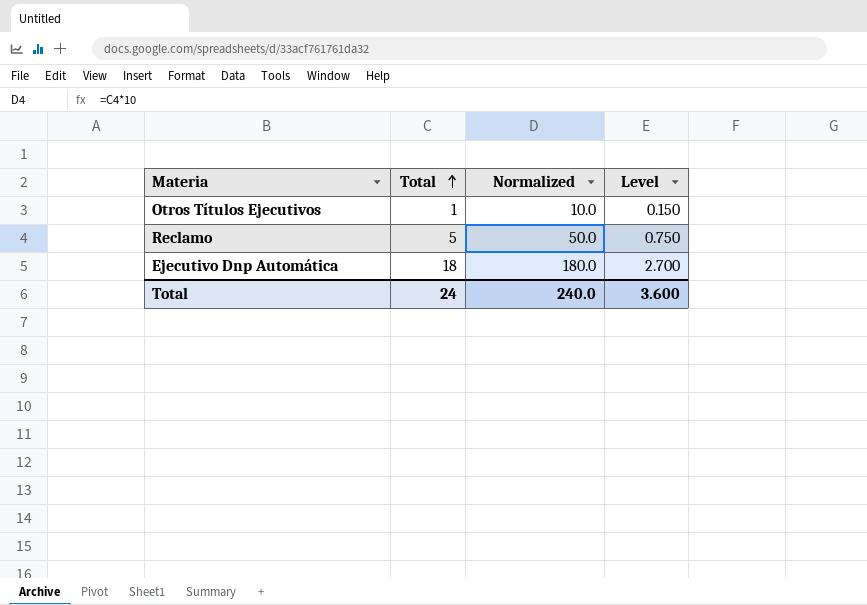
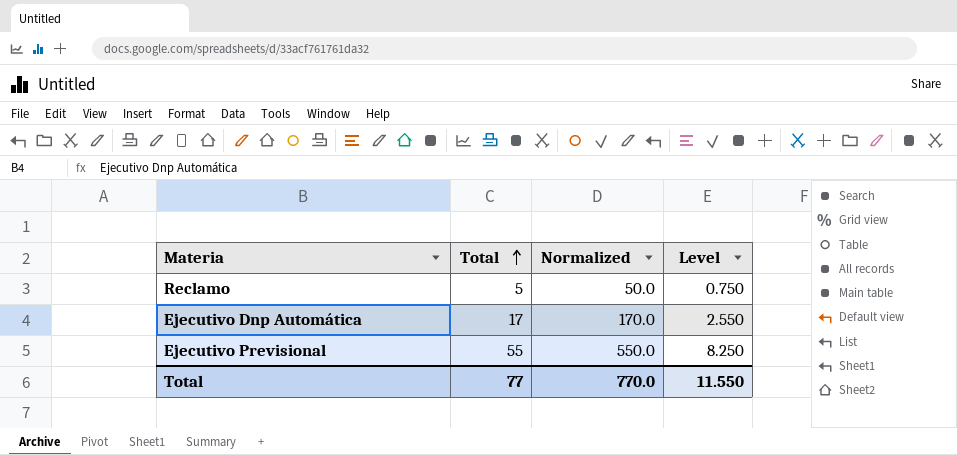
row Otros Títulos Ejecutivos: 1 | 10.0 | 0.150 -> none
Ejecutivo Dnp Automática | Total: 18 -> 17
Ejecutivo Dnp Automática | Normalized: 180.0 -> 170.0
Ejecutivo Dnp Automática | Level: 2.700 -> 2.550
row Ejecutivo Previsional: none -> 55 | 550.0 | 8.250
Total | Total: 24 -> 77
Total | Normalized: 240.0 -> 770.0
Total | Level: 3.600 -> 11.550

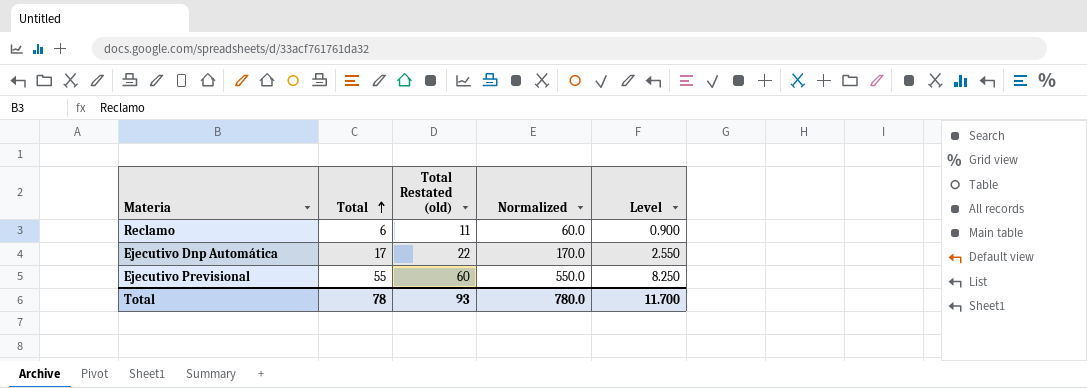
column Total Restated (old) | formula: none -> [Total] + 5
Reclamo | Total: 5 -> 6
Reclamo | Normalized: 50.0 -> 60.0
Reclamo | Level: 0.750 -> 0.900
Total | Total: 77 -> 78
Total | Normalized: 770.0 -> 780.0
Total | Level: 11.550 -> 11.700

